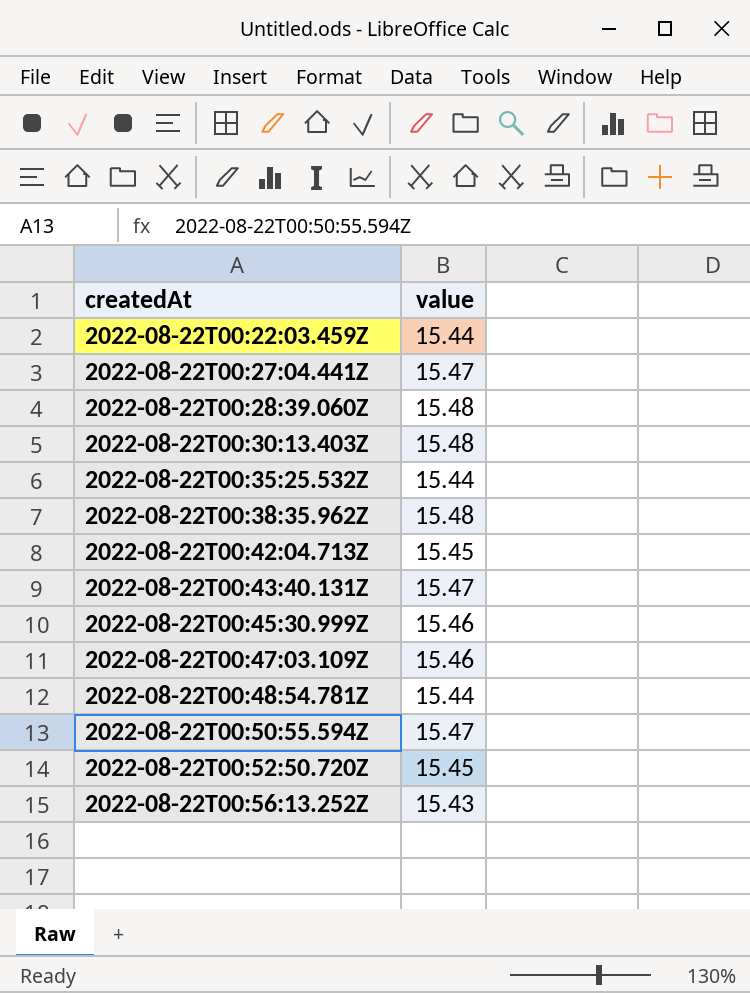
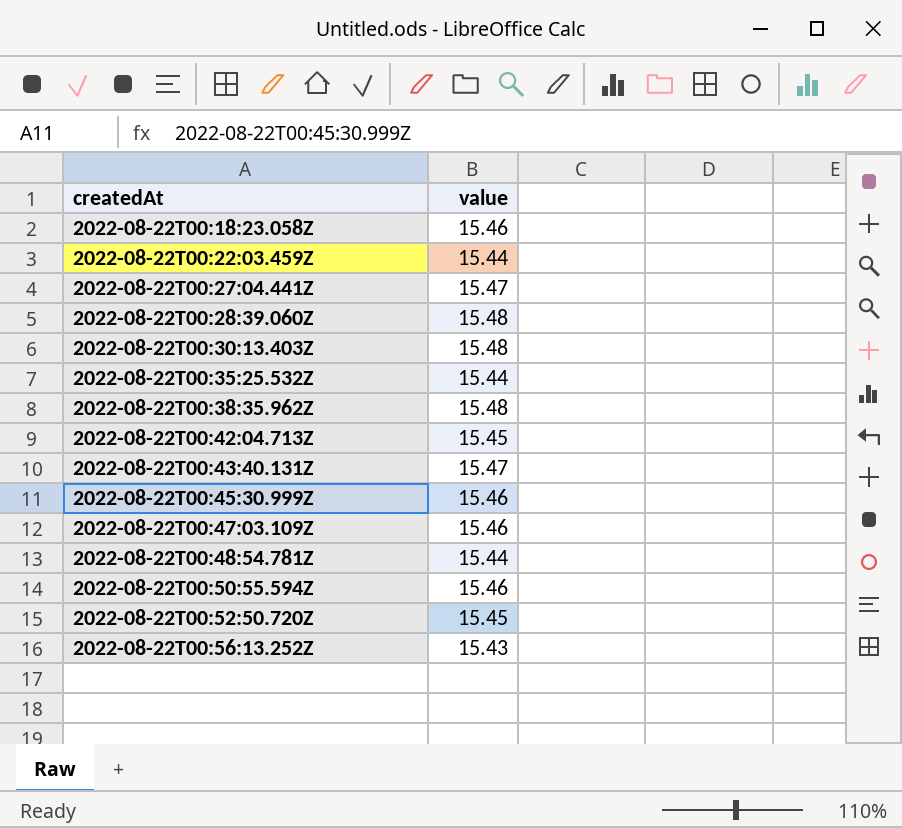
row 2022-08-22T00:18:23.058Z: none -> 15.46
2022-08-22T00:50:55.594Z | value: 15.47 -> 15.46

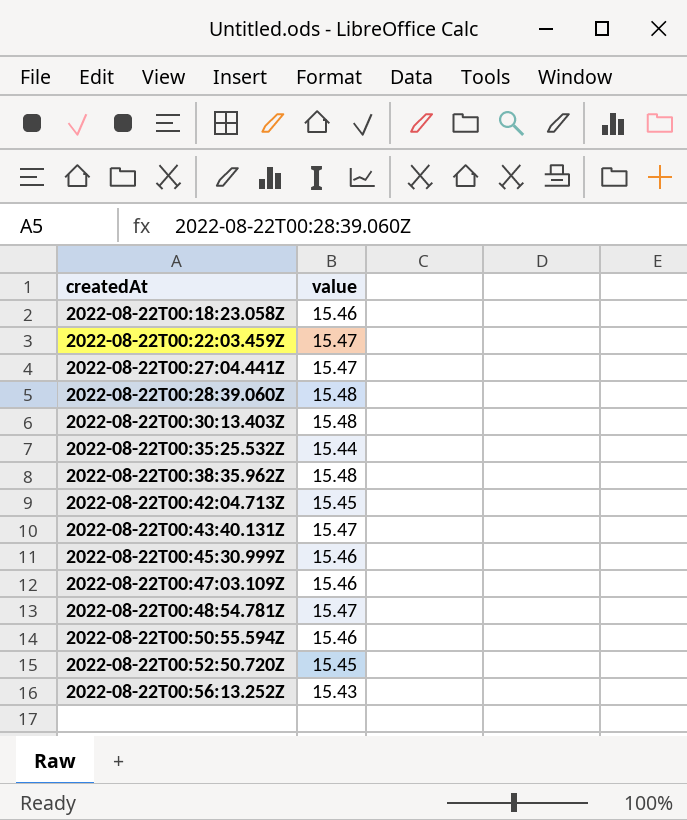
2022-08-22T00:22:03.459Z | value: 15.44 -> 15.47
2022-08-22T00:48:54.781Z | value: 15.44 -> 15.47

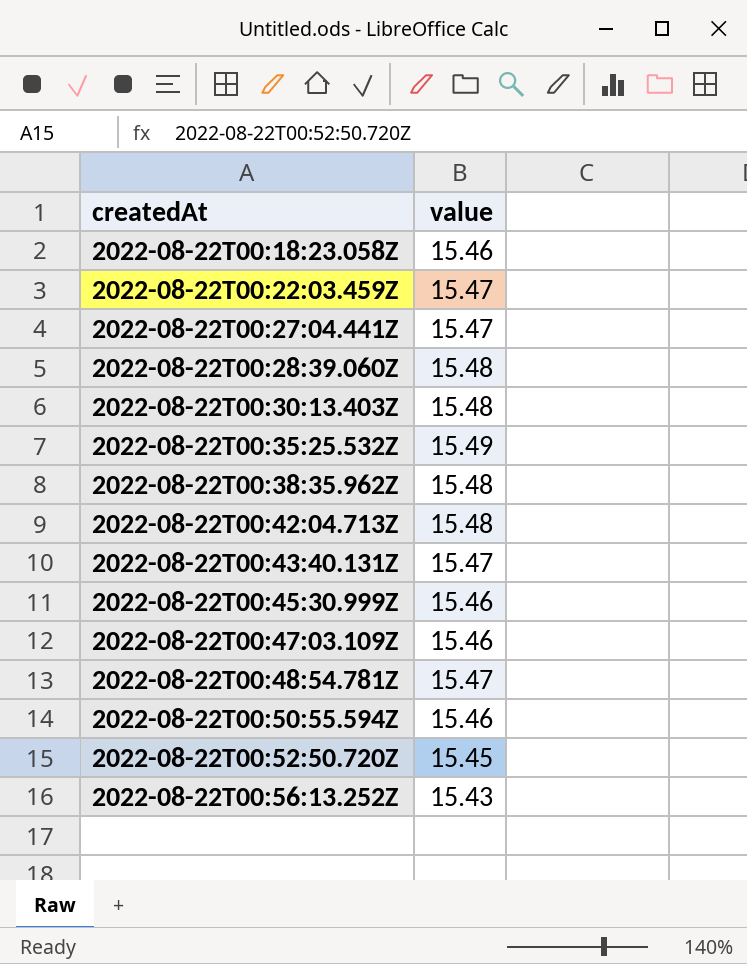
2022-08-22T00:35:25.532Z | value: 15.44 -> 15.49
2022-08-22T00:42:04.713Z | value: 15.45 -> 15.48

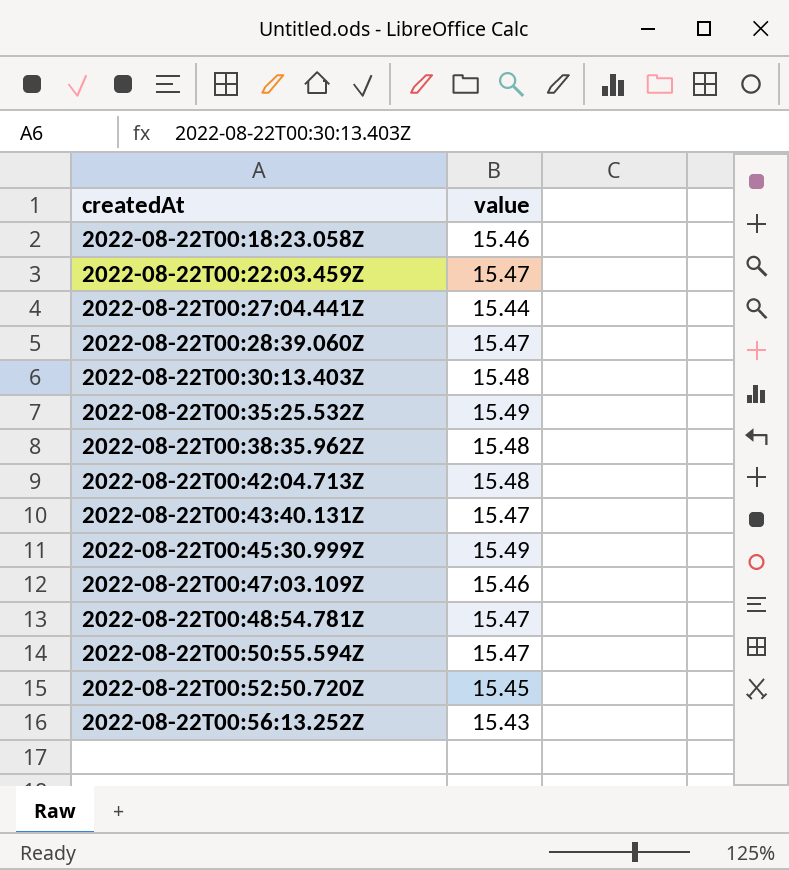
2022-08-22T00:27:04.441Z | value: 15.47 -> 15.44
2022-08-22T00:28:39.060Z | value: 15.48 -> 15.47
2022-08-22T00:45:30.999Z | value: 15.46 -> 15.49
2022-08-22T00:50:55.594Z | value: 15.46 -> 15.47

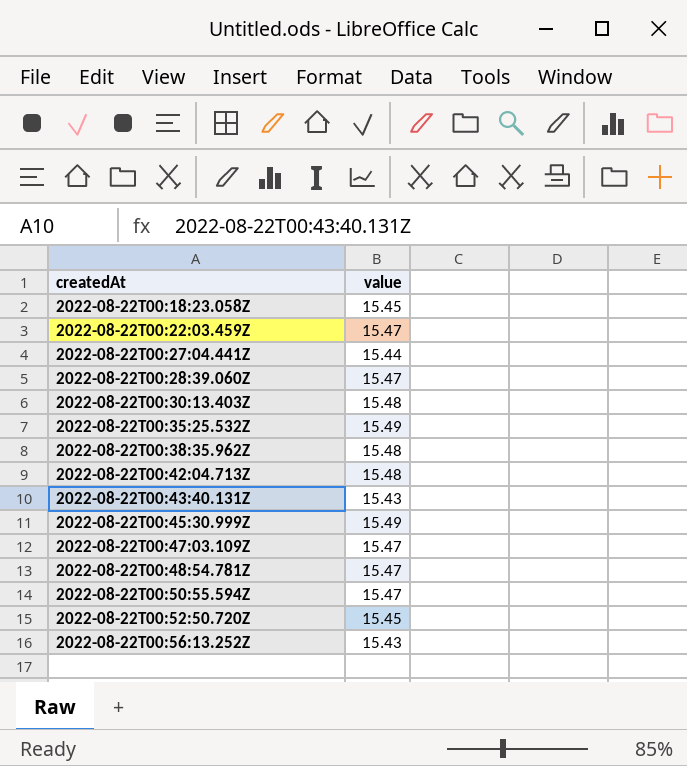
2022-08-22T00:18:23.058Z | value: 15.46 -> 15.45
2022-08-22T00:43:40.131Z | value: 15.47 -> 15.43
2022-08-22T00:47:03.109Z | value: 15.46 -> 15.47

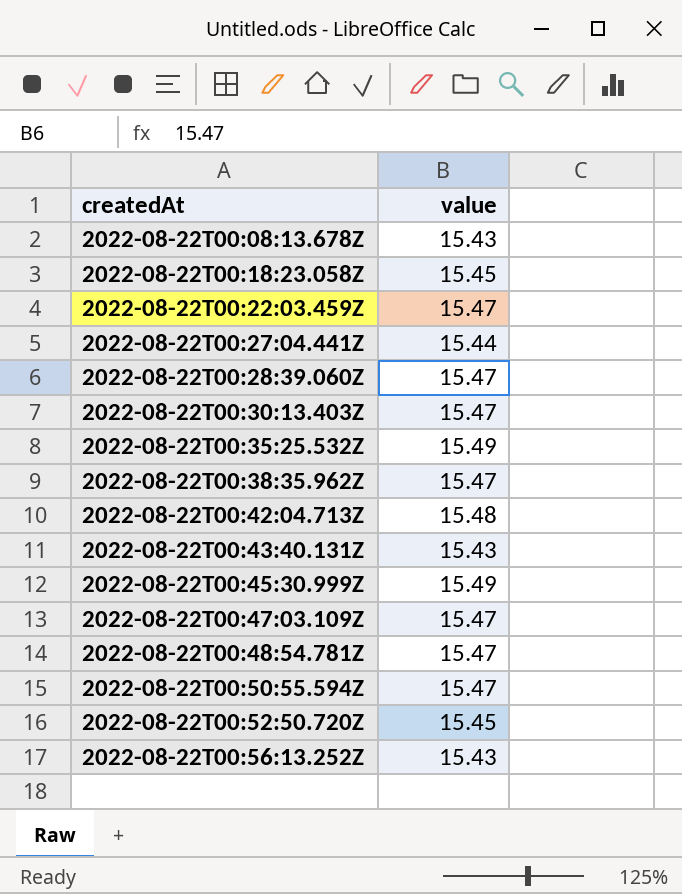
row 2022-08-22T00:08:13.678Z: none -> 15.43
2022-08-22T00:30:13.403Z | value: 15.48 -> 15.47
2022-08-22T00:38:35.962Z | value: 15.48 -> 15.47

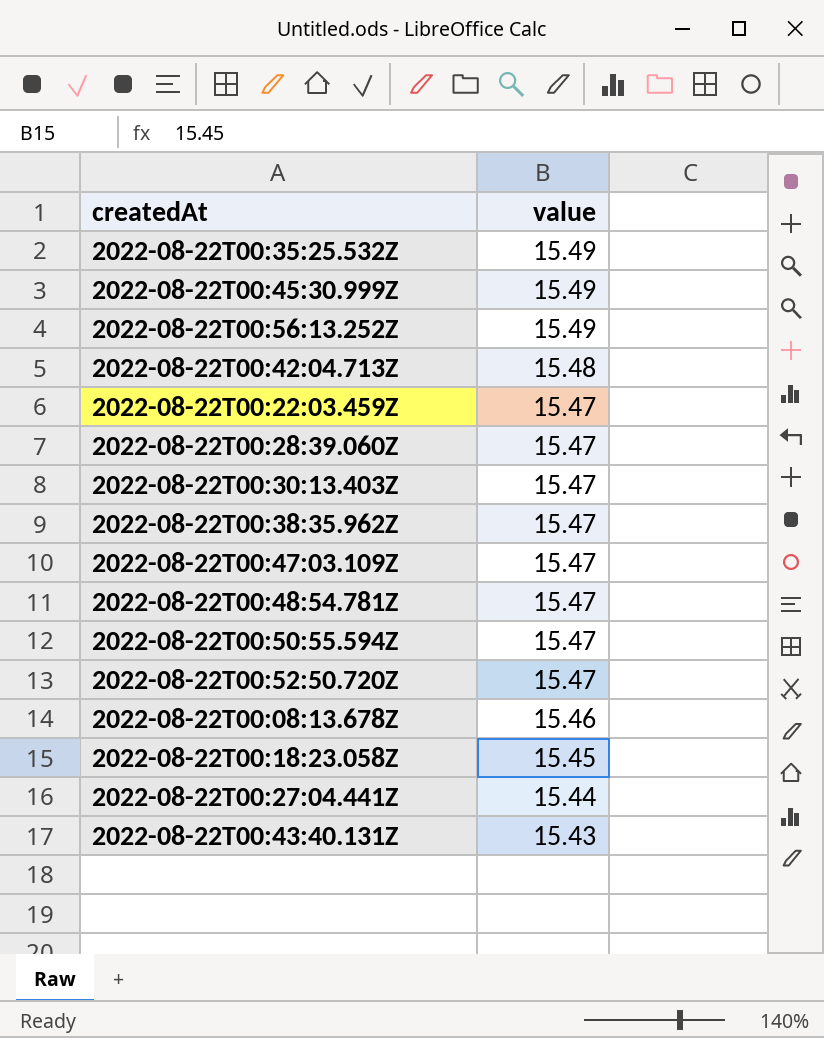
row order: createdAt ascending -> value descending
2022-08-22T00:56:13.252Z | value: 15.43 -> 15.49
2022-08-22T00:52:50.720Z | value: 15.45 -> 15.47
2022-08-22T00:08:13.678Z | value: 15.43 -> 15.46

